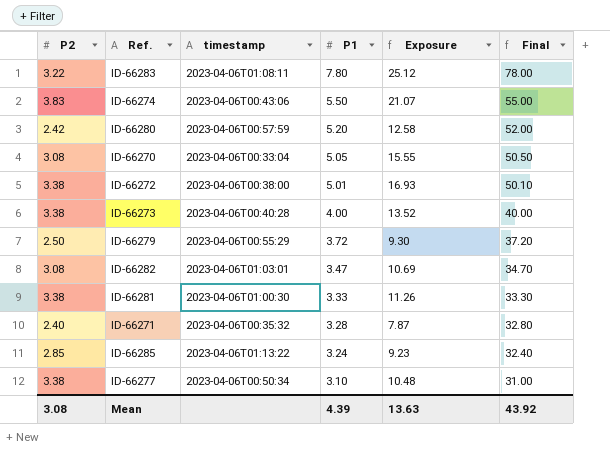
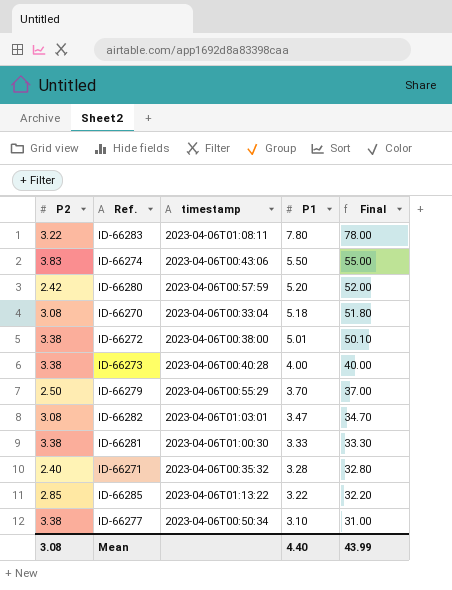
column Exposure | formula: [P2] * [P1] -> none
ID-66270 | P1: 5.05 -> 5.18
ID-66270 | Final: 50.50 -> 51.80
ID-66279 | P1: 3.72 -> 3.70
ID-66279 | Final: 37.20 -> 37.00
ID-66285 | P1: 3.24 -> 3.22
ID-66285 | Final: 32.40 -> 32.20
Mean | P1: 4.39 -> 4.40
Mean | Final: 43.92 -> 43.99

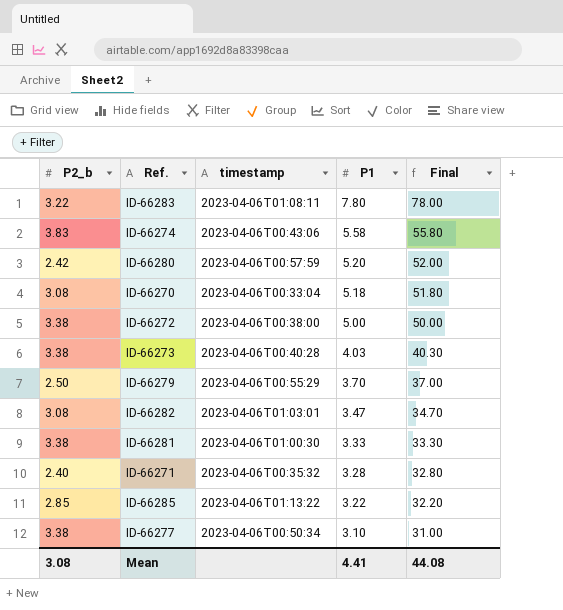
column name: P2 -> P2_b
ID-66274 | P1: 5.50 -> 5.58
ID-66274 | Final: 55.00 -> 55.80
ID-66272 | P1: 5.01 -> 5.00
ID-66272 | Final: 50.10 -> 50.00
ID-66273 | P1: 4.00 -> 4.03
ID-66273 | Final: 40.00 -> 40.30
Mean | P1: 4.40 -> 4.41
Mean | Final: 43.99 -> 44.08

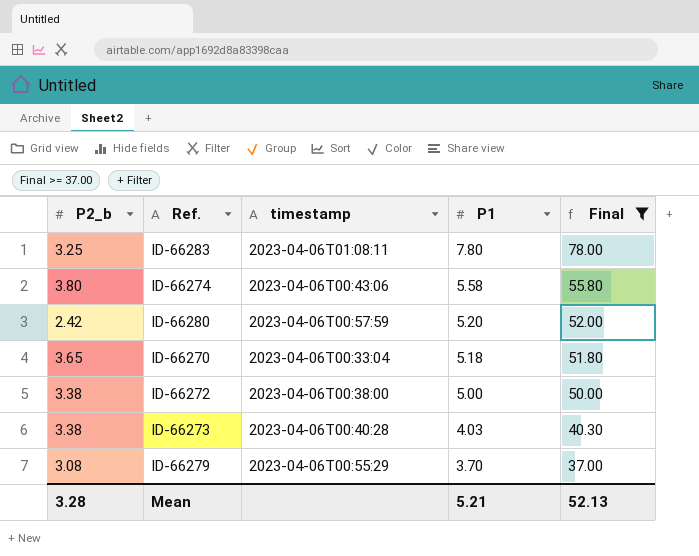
filter: none -> Final >= 37.00
ID-66283 | P2_b: 3.22 -> 3.25
ID-66274 | P2_b: 3.83 -> 3.80
ID-66270 | P2_b: 3.08 -> 3.65
ID-66279 | P2_b: 2.50 -> 3.08
Mean | P2_b: 3.08 -> 3.28
Mean | P1: 4.41 -> 5.21
Mean | Final: 44.08 -> 52.13

